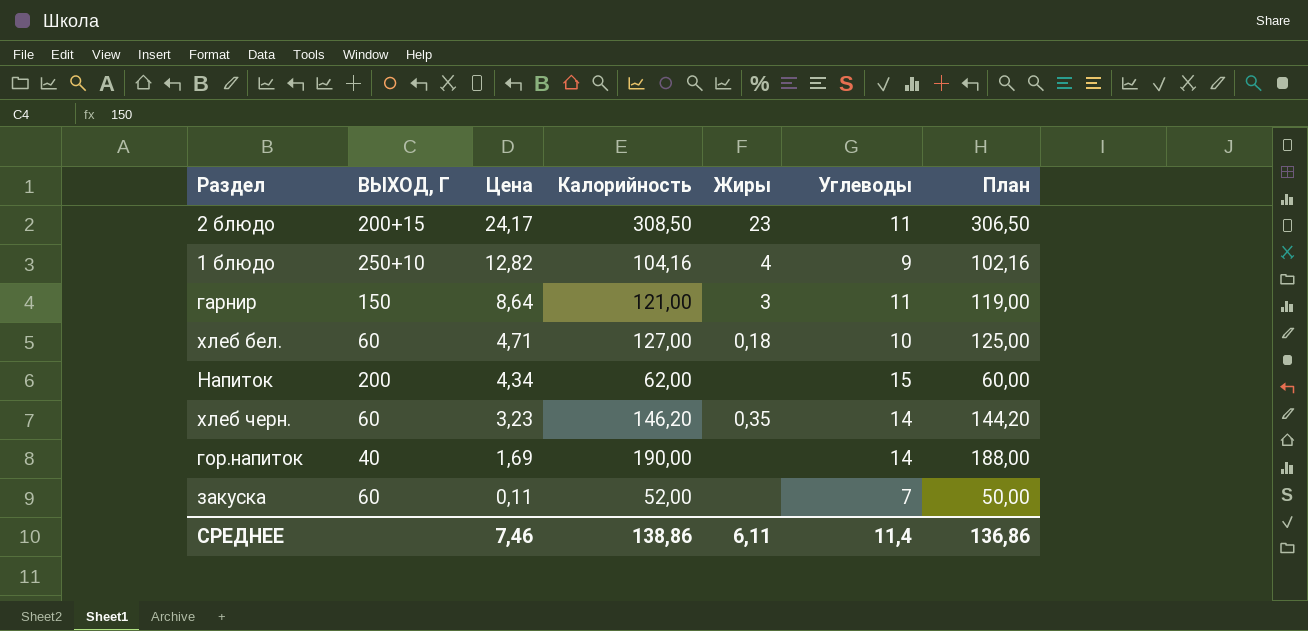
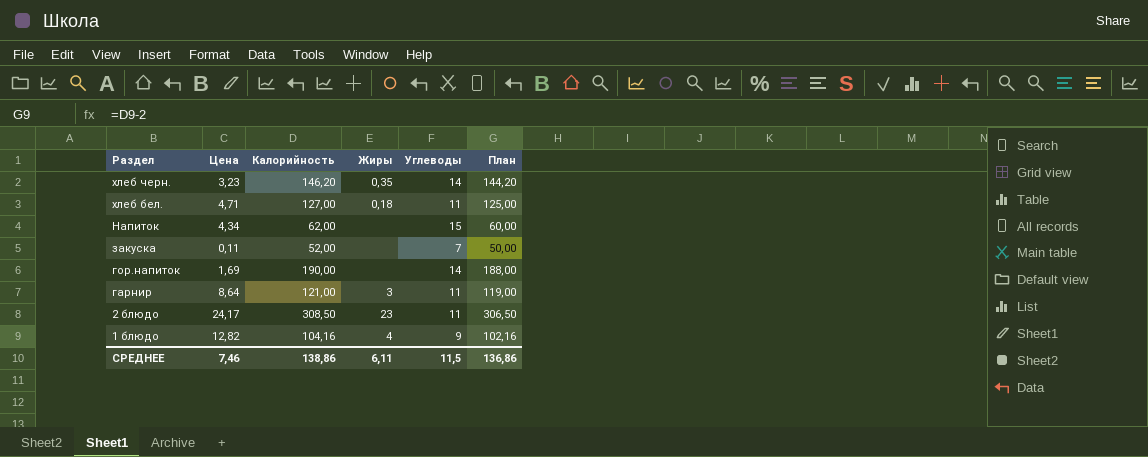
row order: Цена descending -> Раздел descending
column ВЫХОД, Г | position: 2 -> none
хлеб бел. | Углеводы: 10 -> 11
СРЕДНЕЕ | Углеводы: 11,4 -> 11,5

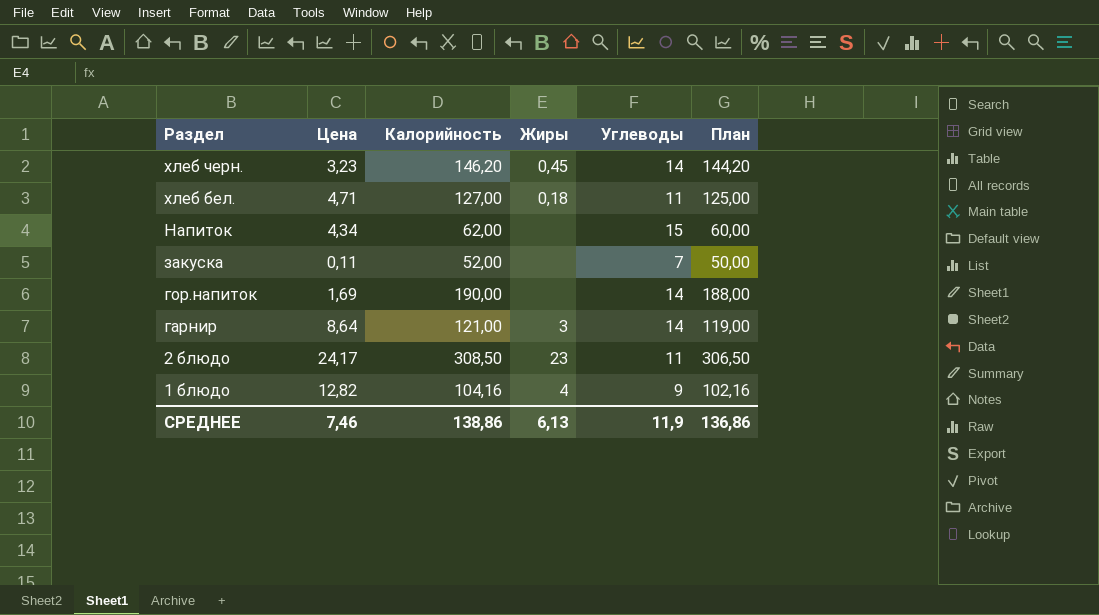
хлеб черн. | Жиры: 0,35 -> 0,45
гарнир | Углеводы: 11 -> 14
СРЕДНЕЕ | Жиры: 6,11 -> 6,13
СРЕДНЕЕ | Углеводы: 11,5 -> 11,9

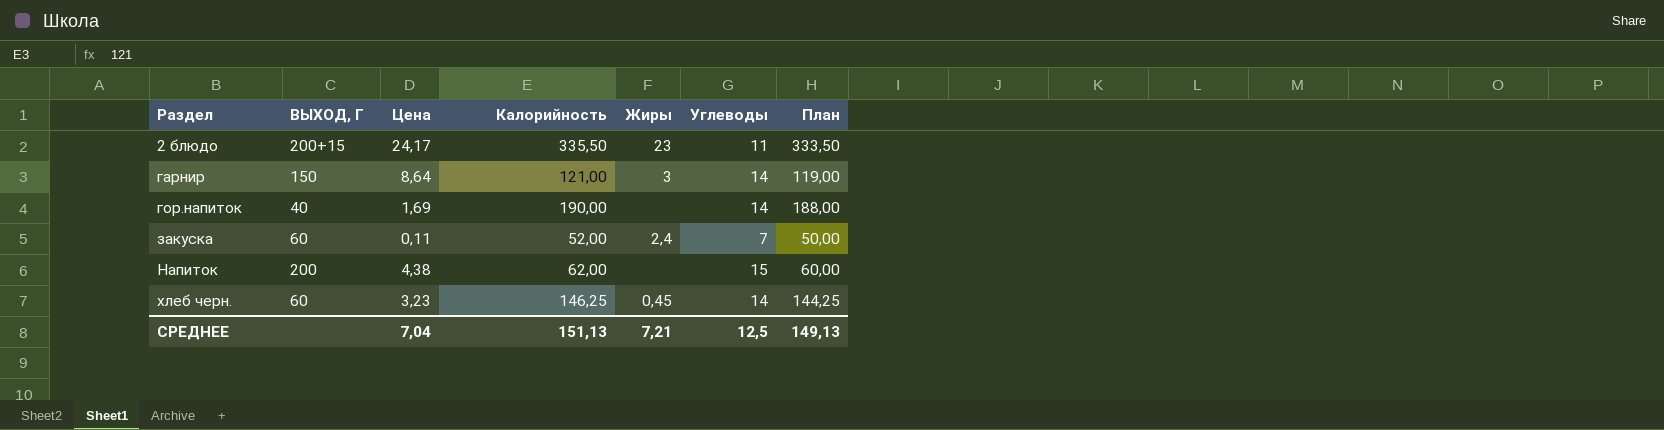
row order: Раздел descending -> Раздел ascending
column ВЫХОД, Г | position: none -> 2
row хлеб бел.: 4,71 | 127,00 | 0,18 | 11 | 125,00 -> none
row 1 блюдо: 12,82 | 104,16 | 4 | 9 | 102,16 -> none
2 блюдо | Калорийность: 308,50 -> 335,50
2 блюдо | План: 306,50 -> 333,50
закуска | Жиры: none -> 2,4
Напиток | Цена: 4,34 -> 4,38
хлеб черн. | Калорийность: 146,20 -> 146,25
хлеб черн. | План: 144,20 -> 144,25
СРЕДНЕЕ | Цена: 7,46 -> 7,04
СРЕДНЕЕ | Калорийность: 138,86 -> 151,13
СРЕДНЕЕ | Жиры: 6,13 -> 7,21
СРЕДНЕЕ | Углеводы: 11,9 -> 12,5
СРЕДНЕЕ | План: 136,86 -> 149,13

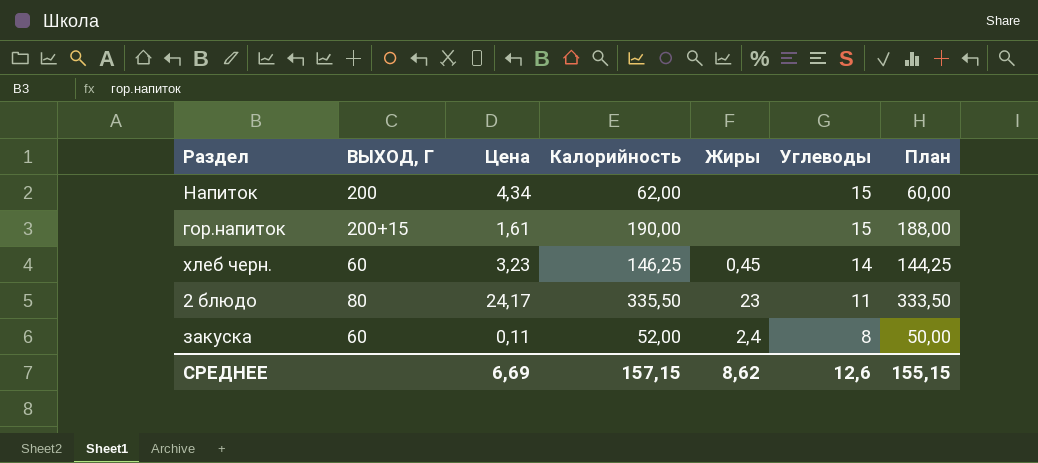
row order: Раздел ascending -> Углеводы descending
row гарнир: 150 | 8,64 | 121,00 | 3 | 14 | 119,00 -> none
Напиток | Цена: 4,38 -> 4,34
гор.напиток | ВЫХОД, Г: 40 -> 200+15
гор.напиток | Цена: 1,69 -> 1,61
гор.напиток | Углеводы: 14 -> 15
2 блюдо | ВЫХОД, Г: 200+15 -> 80
закуска | Углеводы: 7 -> 8
СРЕДНЕЕ | Цена: 7,04 -> 6,69
СРЕДНЕЕ | Калорийность: 151,13 -> 157,15
СРЕДНЕЕ | Жиры: 7,21 -> 8,62
СРЕДНЕЕ | Углеводы: 12,5 -> 12,6
СРЕДНЕЕ | План: 149,13 -> 155,15

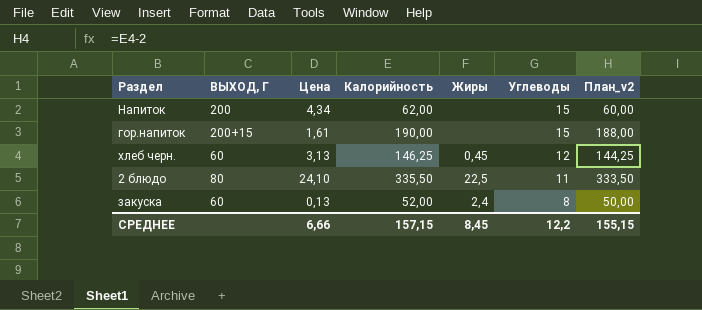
column name: План -> План_v2
хлеб черн. | Цена: 3,23 -> 3,13
хлеб черн. | Углеводы: 14 -> 12
2 блюдо | Цена: 24,17 -> 24,10
2 блюдо | Жиры: 23 -> 22,5
закуска | Цена: 0,11 -> 0,13
СРЕДНЕЕ | Цена: 6,69 -> 6,66
СРЕДНЕЕ | Жиры: 8,62 -> 8,45
СРЕДНЕЕ | Углеводы: 12,6 -> 12,2

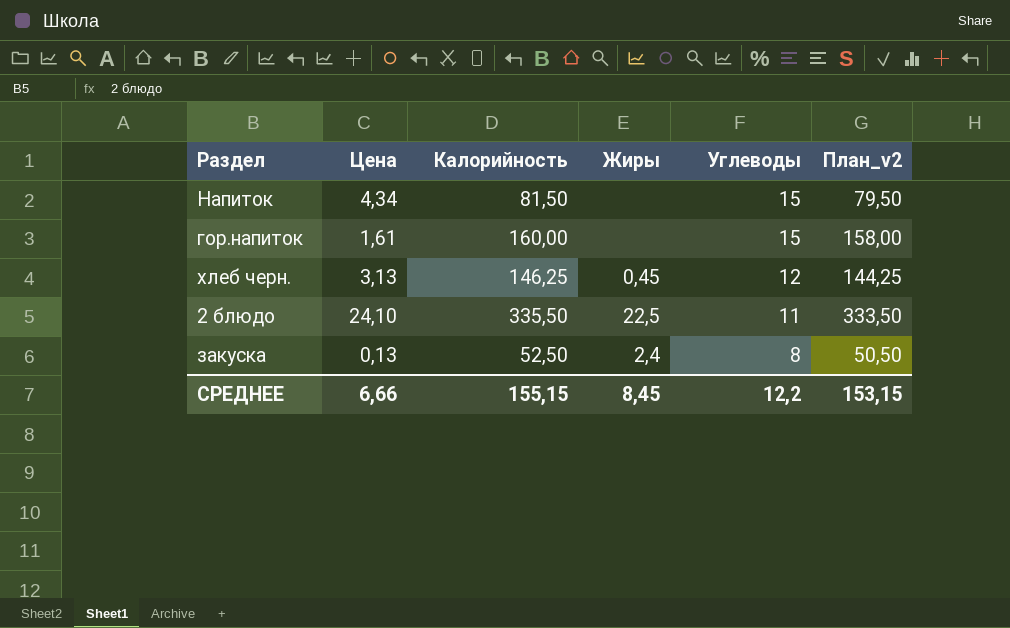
column ВЫХОД, Г | position: 2 -> none
Напиток | Калорийность: 62,00 -> 81,50
Напиток | План_v2: 60,00 -> 79,50
гор.напиток | Калорийность: 190,00 -> 160,00
гор.напиток | План_v2: 188,00 -> 158,00
закуска | Калорийность: 52,00 -> 52,50
закуска | План_v2: 50,00 -> 50,50
СРЕДНЕЕ | Калорийность: 157,15 -> 155,15
СРЕДНЕЕ | План_v2: 155,15 -> 153,15

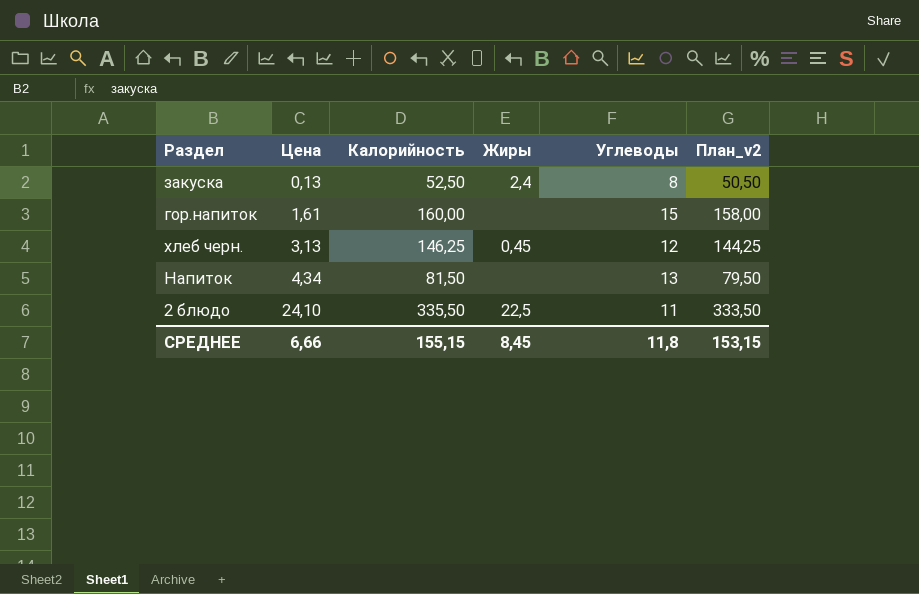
row order: Углеводы descending -> Цена ascending
Напиток | Углеводы: 15 -> 13
СРЕДНЕЕ | Углеводы: 12,2 -> 11,8

